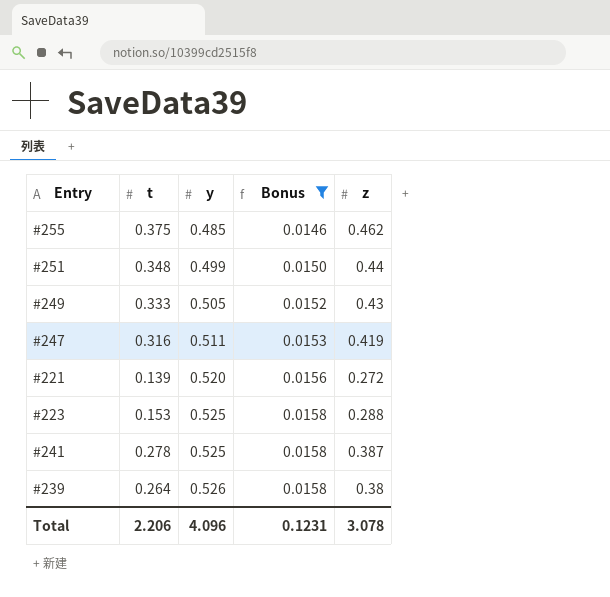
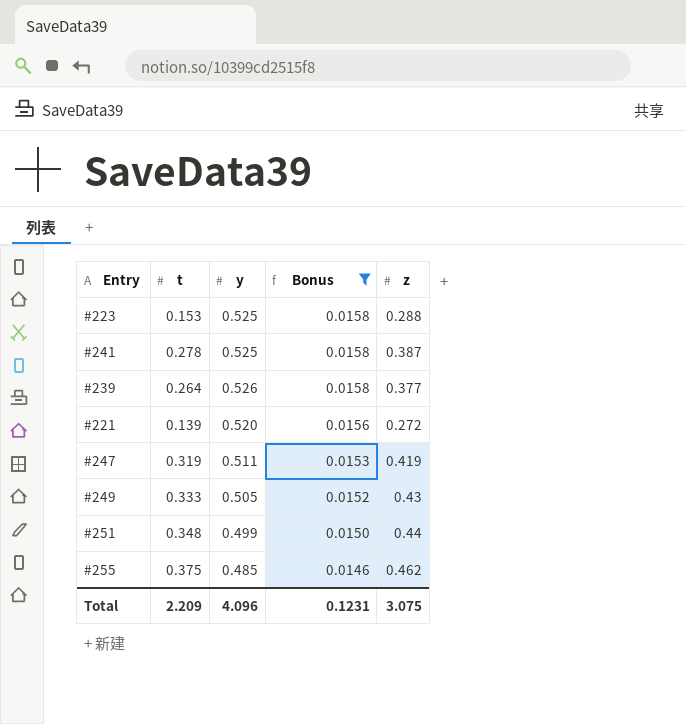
row order: y ascending -> Bonus descending
#239 | z: 0.38 -> 0.377
#247 | t: 0.316 -> 0.319
Total | t: 2.206 -> 2.209
Total | z: 3.078 -> 3.075

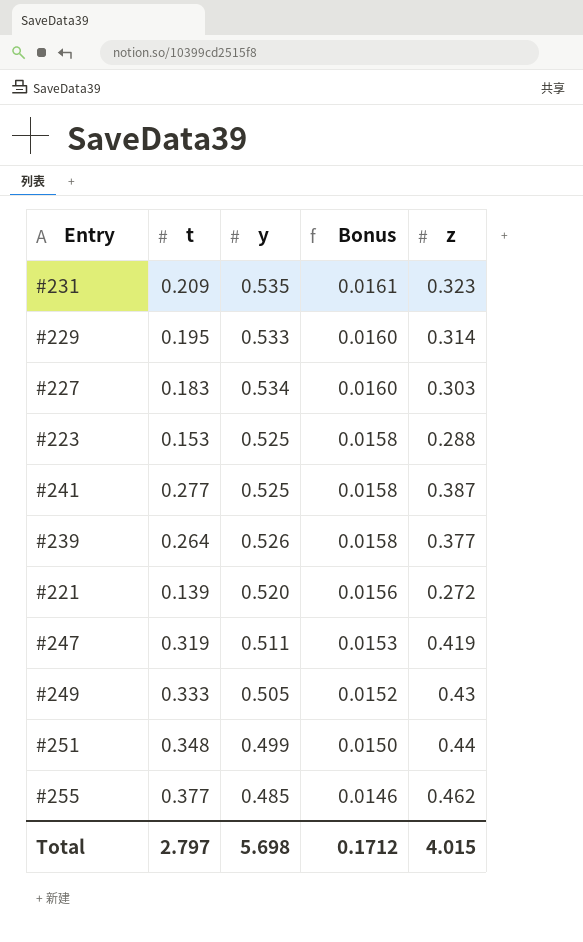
filter: Bonus <= 0.0158 -> none
#241 | t: 0.278 -> 0.277
#255 | t: 0.375 -> 0.377
Total | t: 2.209 -> 2.797
Total | y: 4.096 -> 5.698
Total | Bonus: 0.1231 -> 0.1712
Total | z: 3.075 -> 4.015

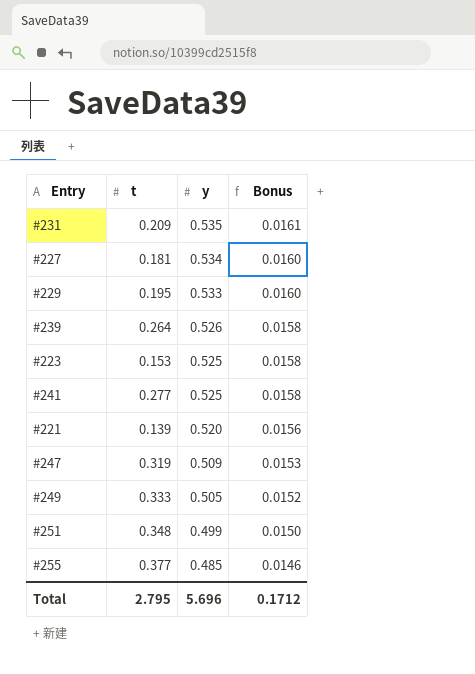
row order: Bonus descending -> y descending
column z | position: 5 -> none
#227 | t: 0.183 -> 0.181
#247 | y: 0.511 -> 0.509
Total | t: 2.797 -> 2.795
Total | y: 5.698 -> 5.696

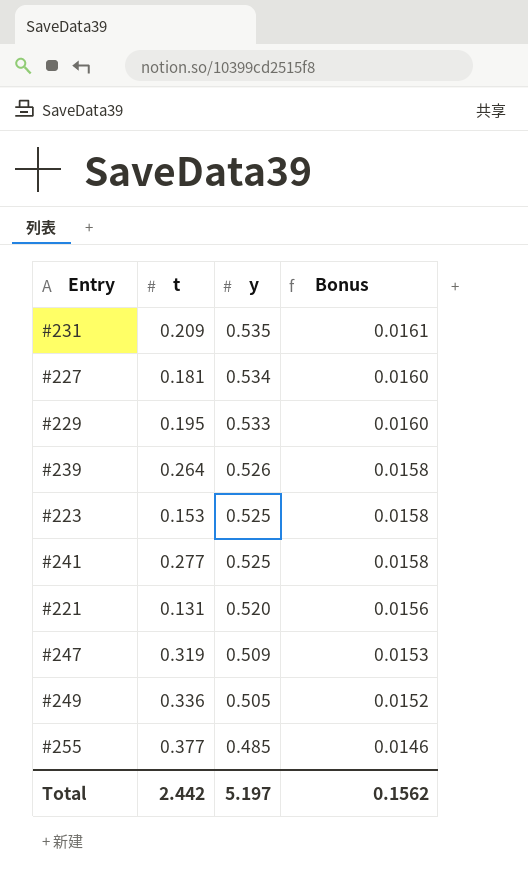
row #251: 0.348 | 0.499 | 0.0150 -> none
#221 | t: 0.139 -> 0.131
#249 | t: 0.333 -> 0.336
Total | t: 2.795 -> 2.442
Total | y: 5.696 -> 5.197
Total | Bonus: 0.1712 -> 0.1562

